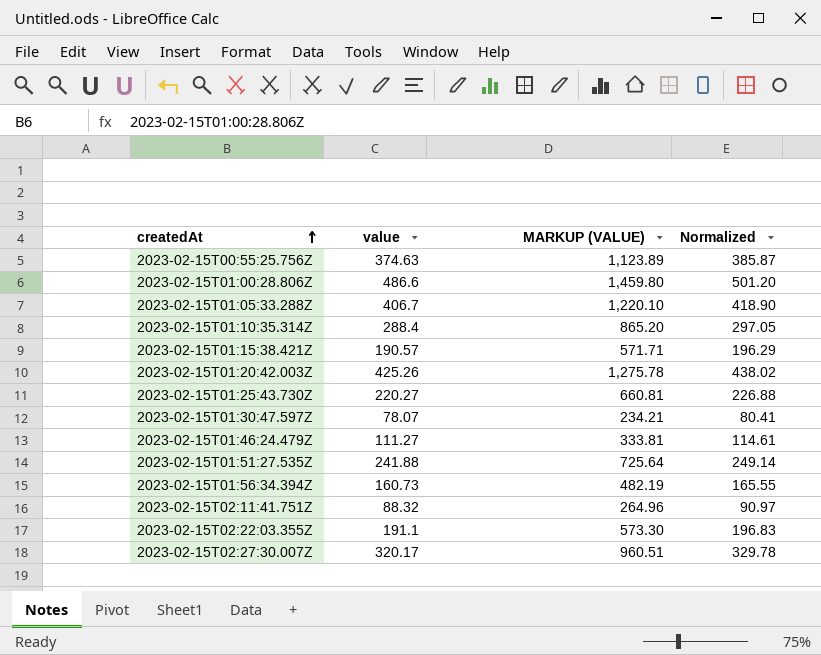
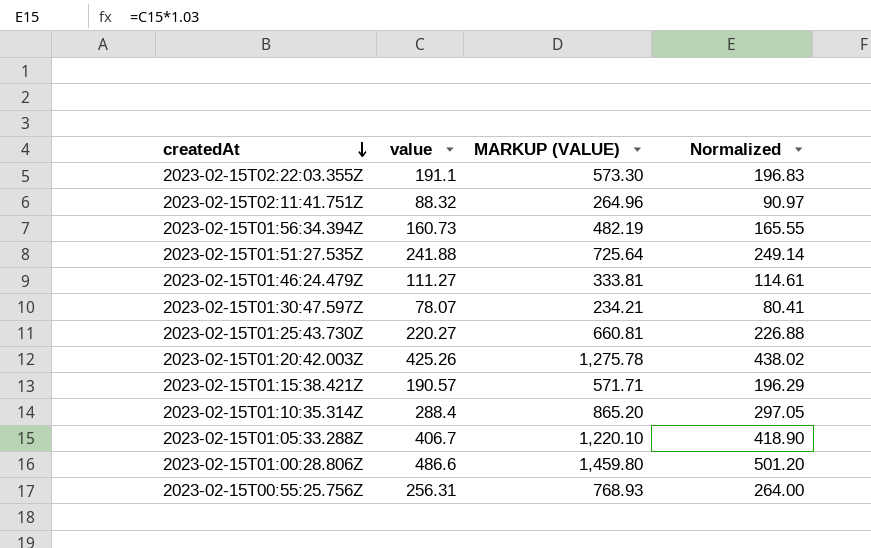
row order: createdAt ascending -> createdAt descending
row 2023-02-15T02:27:30.007Z: 320.17 | 960.51 | 329.78 -> none
2023-02-15T00:55:25.756Z | value: 374.63 -> 256.31
2023-02-15T00:55:25.756Z | MARKUP (VALUE): 1,123.89 -> 768.93
2023-02-15T00:55:25.756Z | Normalized: 385.87 -> 264.00

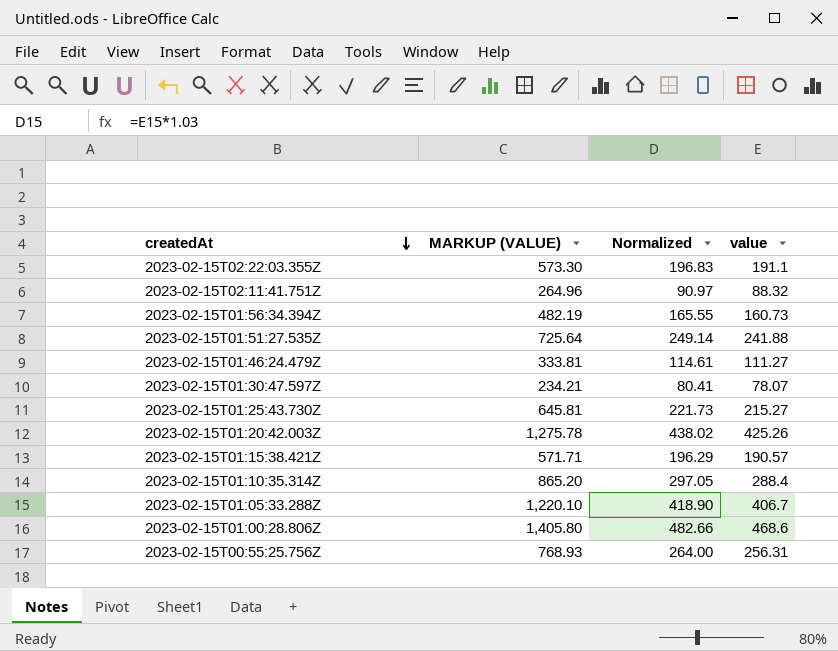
column value | position: 2 -> 4
2023-02-15T01:25:43.730Z | MARKUP (VALUE): 660.81 -> 645.81
2023-02-15T01:25:43.730Z | Normalized: 226.88 -> 221.73
2023-02-15T01:25:43.730Z | value: 220.27 -> 215.27
2023-02-15T01:00:28.806Z | MARKUP (VALUE): 1,459.80 -> 1,405.80
2023-02-15T01:00:28.806Z | Normalized: 501.20 -> 482.66
2023-02-15T01:00:28.806Z | value: 486.6 -> 468.6

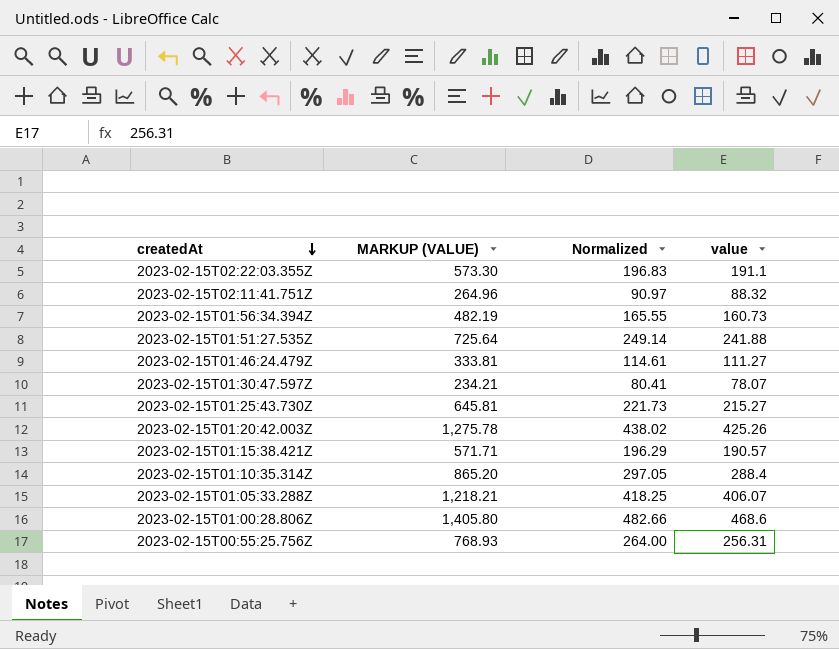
2023-02-15T01:05:33.288Z | MARKUP (VALUE): 1,220.10 -> 1,218.21
2023-02-15T01:05:33.288Z | Normalized: 418.90 -> 418.25
2023-02-15T01:05:33.288Z | value: 406.7 -> 406.07

